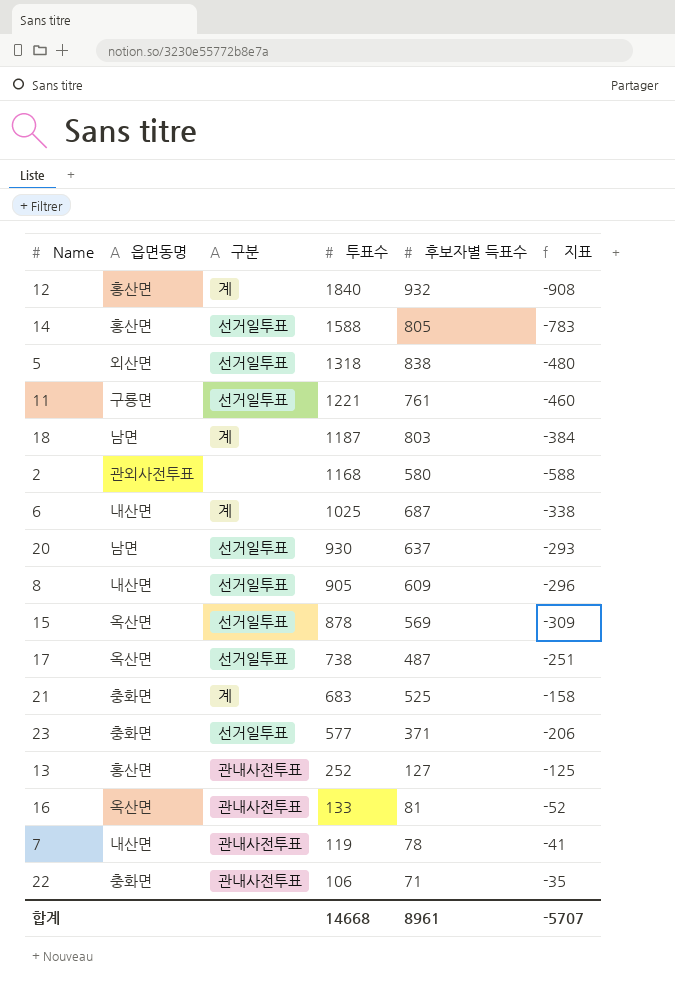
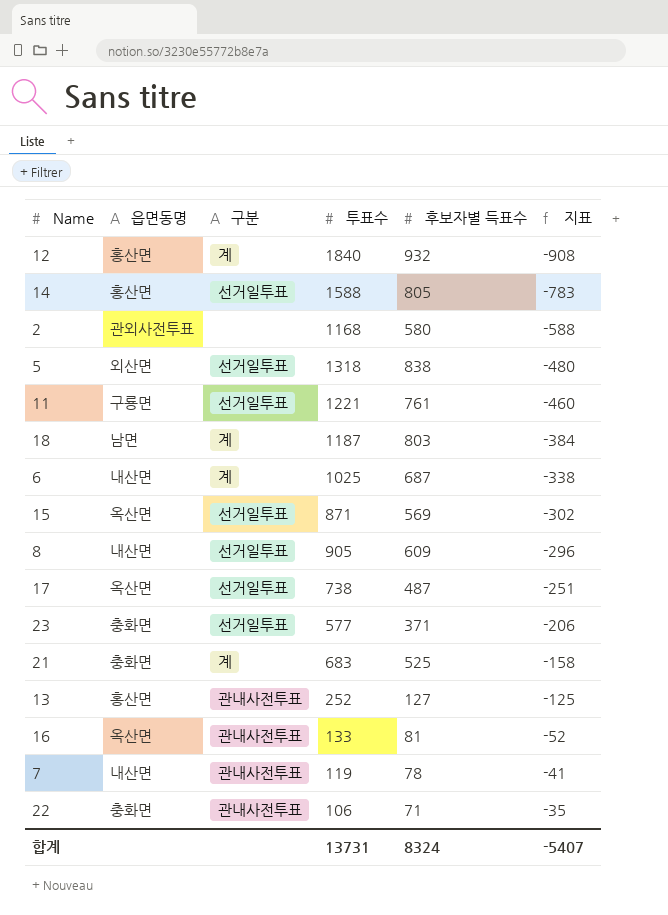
row order: 투표수 descending -> 지표 ascending
row 20: 남면 | 선거일투표 | 930 | 637 | -293 -> none
15 | 투표수: 878 -> 871
15 | 지표: -309 -> -302
합계 | 투표수: 14668 -> 13731
합계 | 후보자별 득표수: 8961 -> 8324
합계 | 지표: -5707 -> -5407

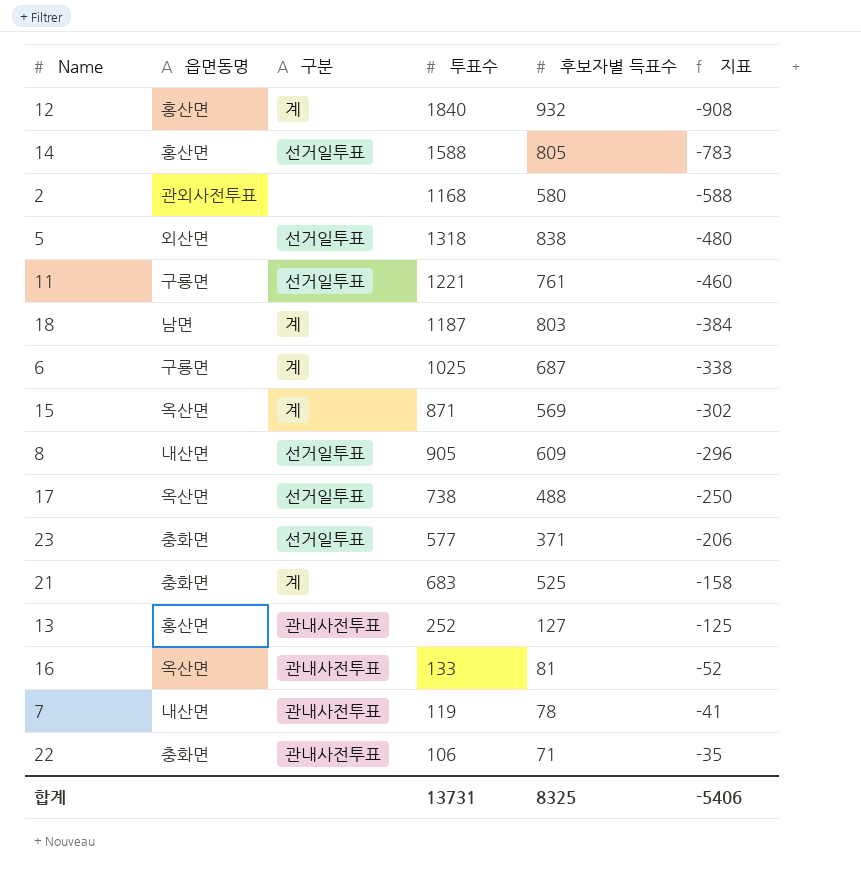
6 | 읍면동명: 내산면 -> 구룡면
15 | 구분: 선거일투표 -> 계
17 | 후보자별 득표수: 487 -> 488
17 | 지표: -251 -> -250
합계 | 후보자별 득표수: 8324 -> 8325
합계 | 지표: -5407 -> -5406

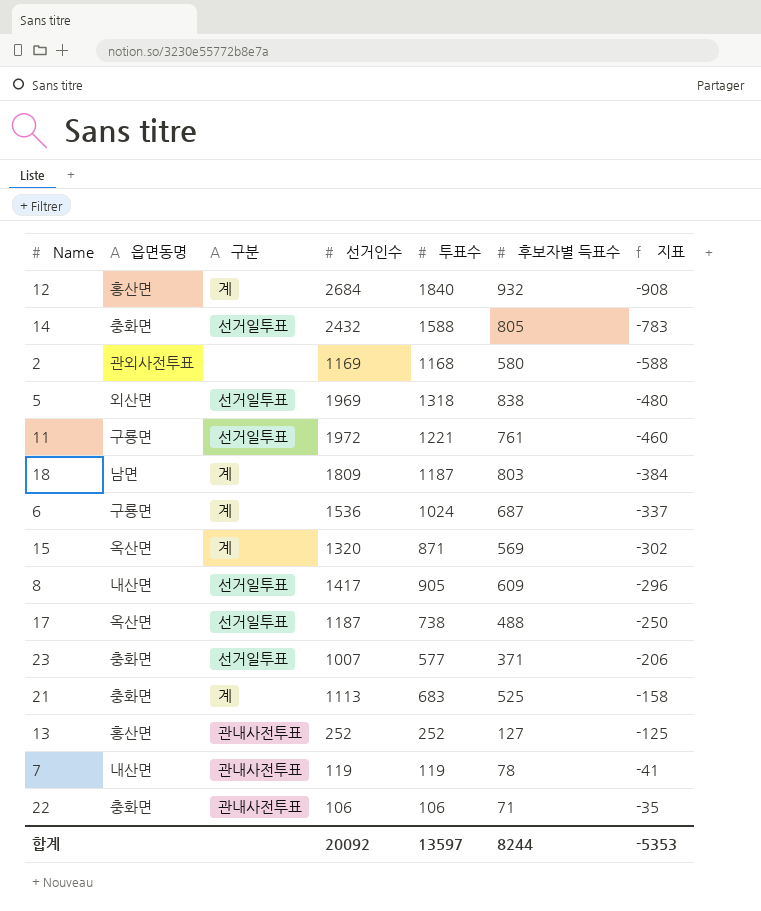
column 선거인수 | position: none -> 4
row 16: 옥산면 | 관내사전투표 | 133 | 81 | -52 -> none
14 | 읍면동명: 홍산면 -> 충화면
6 | 투표수: 1025 -> 1024
6 | 지표: -338 -> -337
합계 | 투표수: 13731 -> 13597
합계 | 후보자별 득표수: 8325 -> 8244
합계 | 지표: -5406 -> -5353

